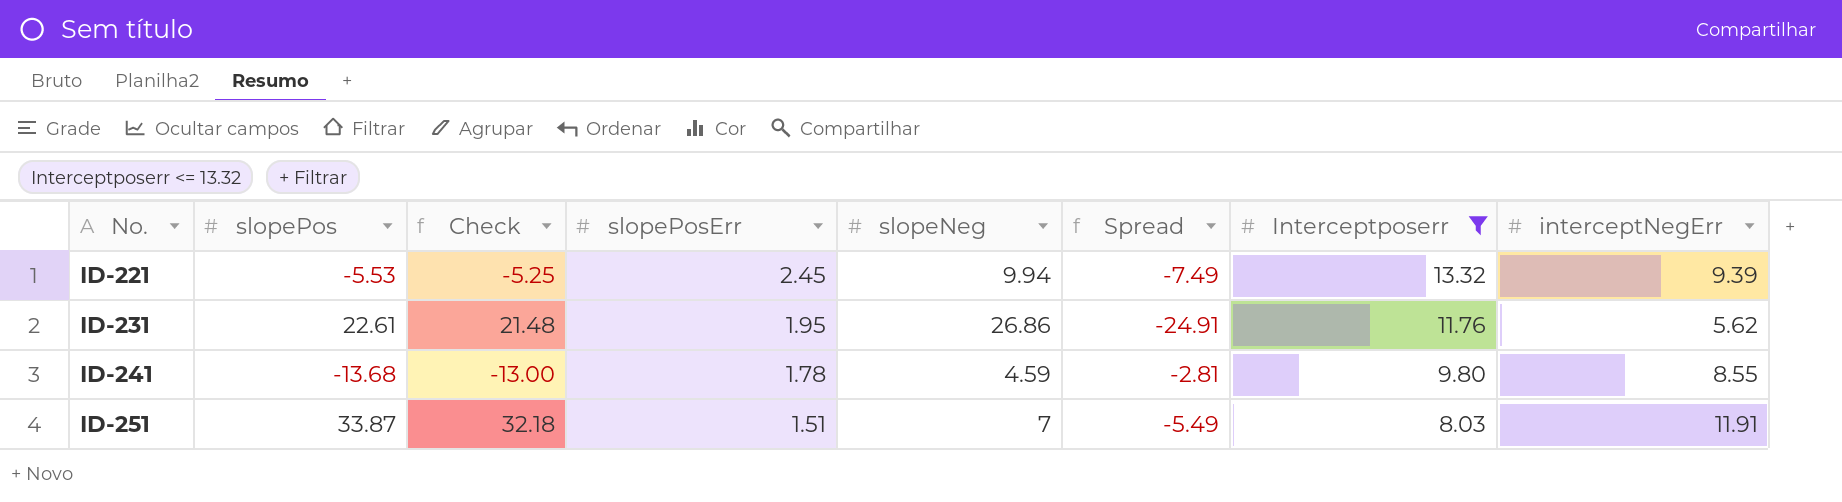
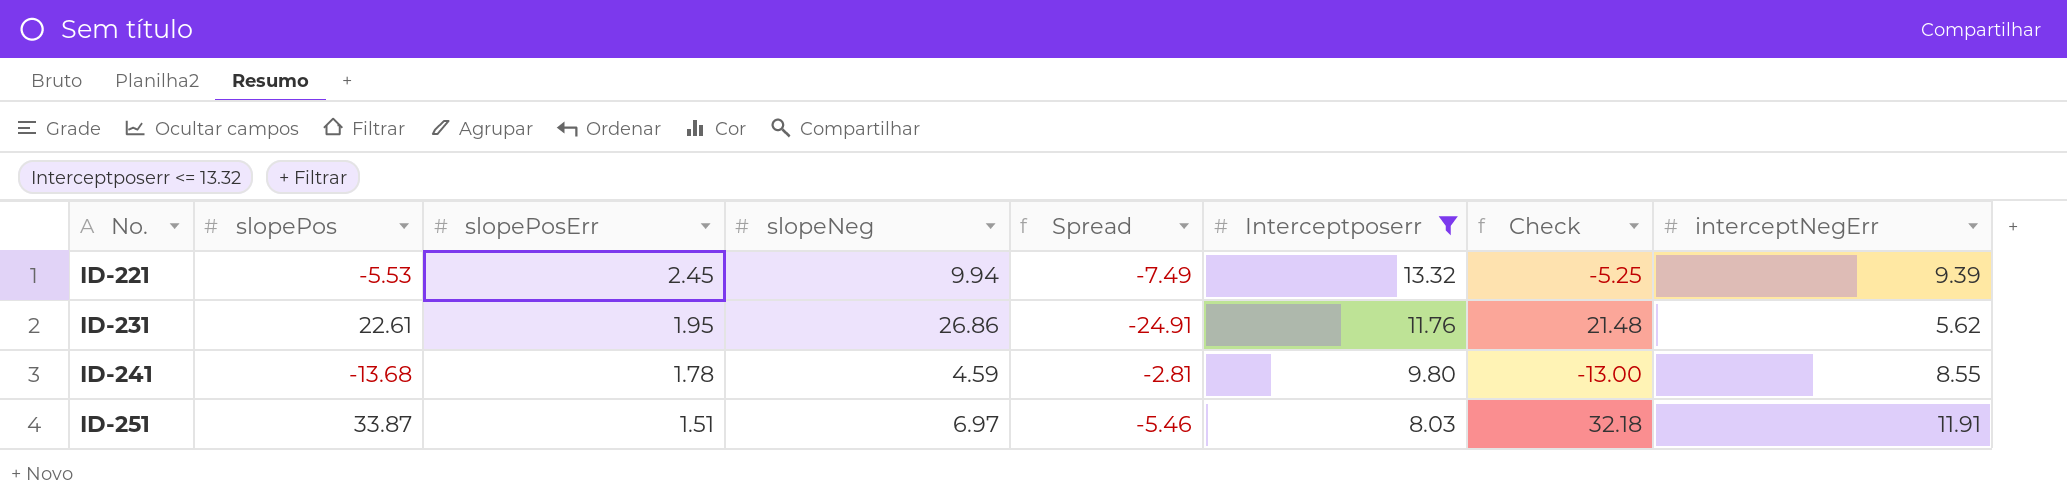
column Check | position: 3 -> 7
ID-251 | slopeNeg: 7 -> 6.97
ID-251 | Spread: -5.49 -> -5.46

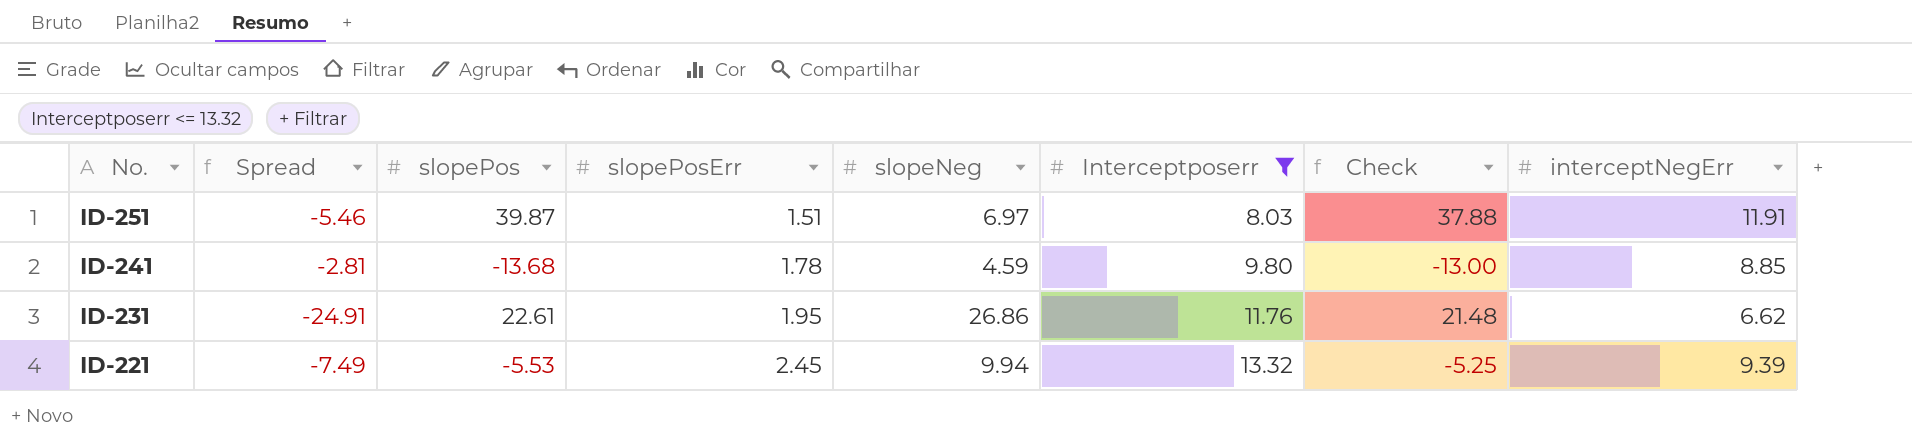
row order: No. ascending -> No. descending
column Spread | position: 5 -> 2
ID-251 | slopePos: 33.87 -> 39.87
ID-251 | Check: 32.18 -> 37.88
ID-241 | interceptNegErr: 8.55 -> 8.85
ID-231 | interceptNegErr: 5.62 -> 6.62

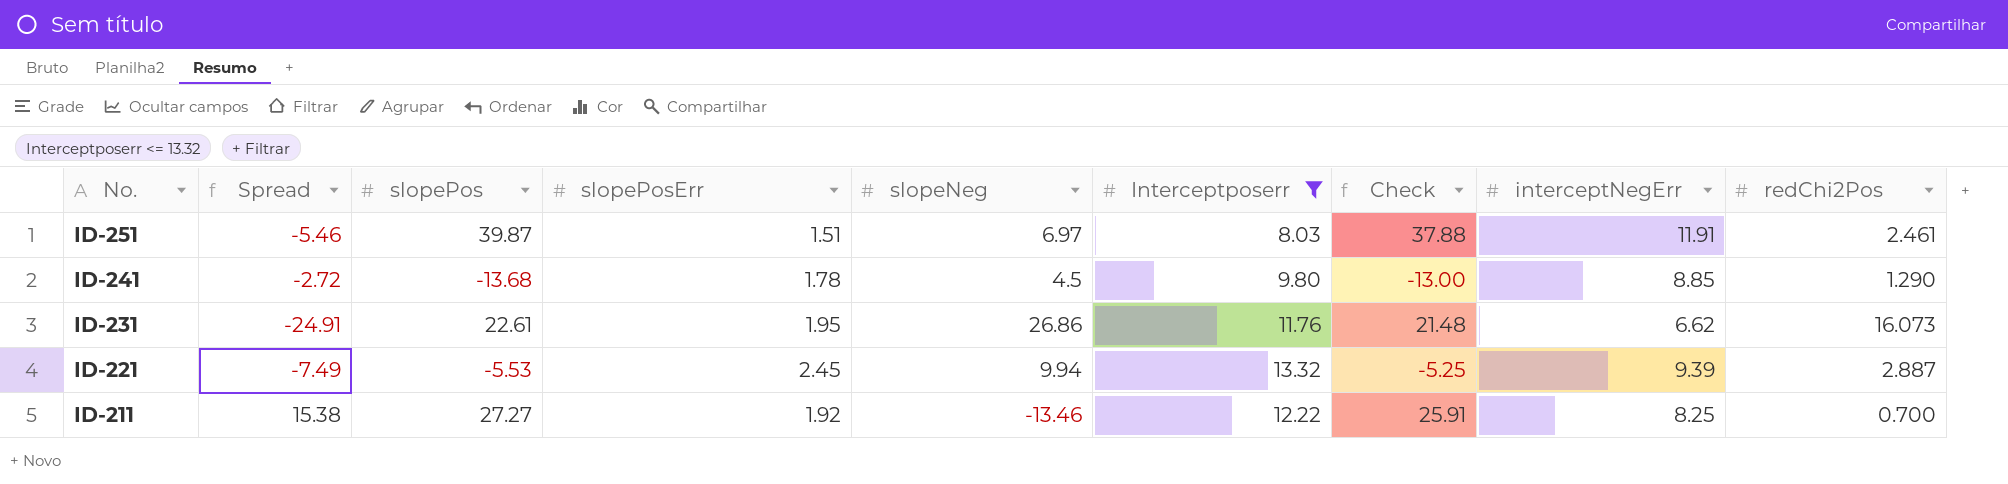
column redChi2Pos | position: none -> 9
ID-241 | Spread: -2.81 -> -2.72
ID-241 | slopeNeg: 4.59 -> 4.5
row ID-211: none -> 15.38 | 27.27 | 1.92 | -13.46 | 12.22 | 25.91 | 8.25 | 0.700

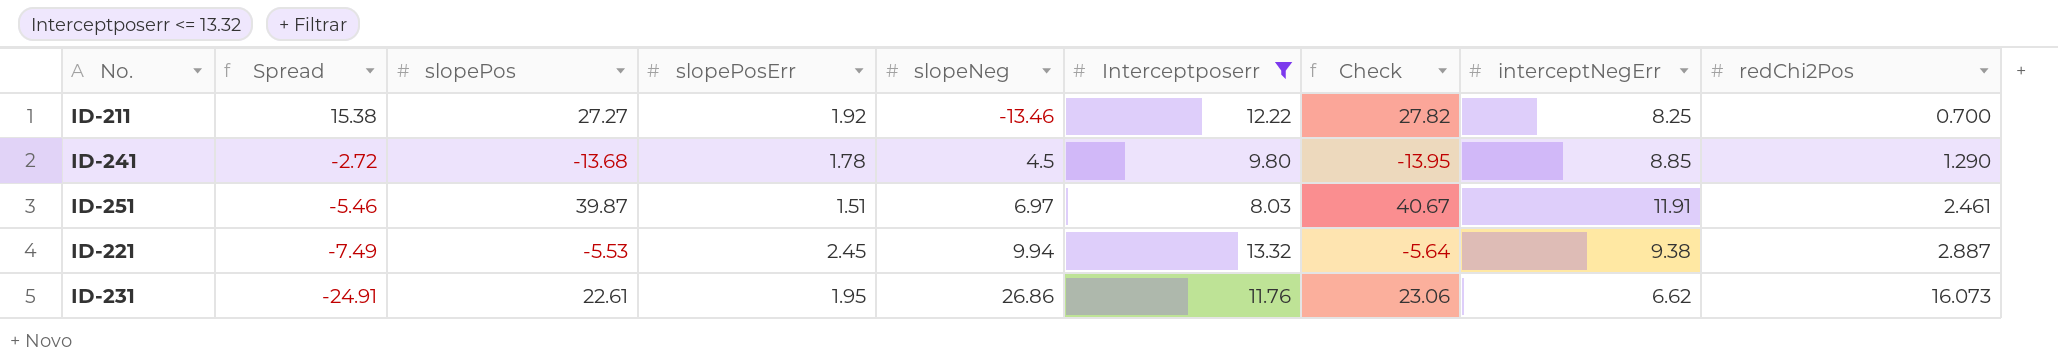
row order: No. descending -> Spread descending
column Check | formula: [slopePos] * 0.95 -> [slopePos] * 1.02
ID-221 | interceptNegErr: 9.39 -> 9.38

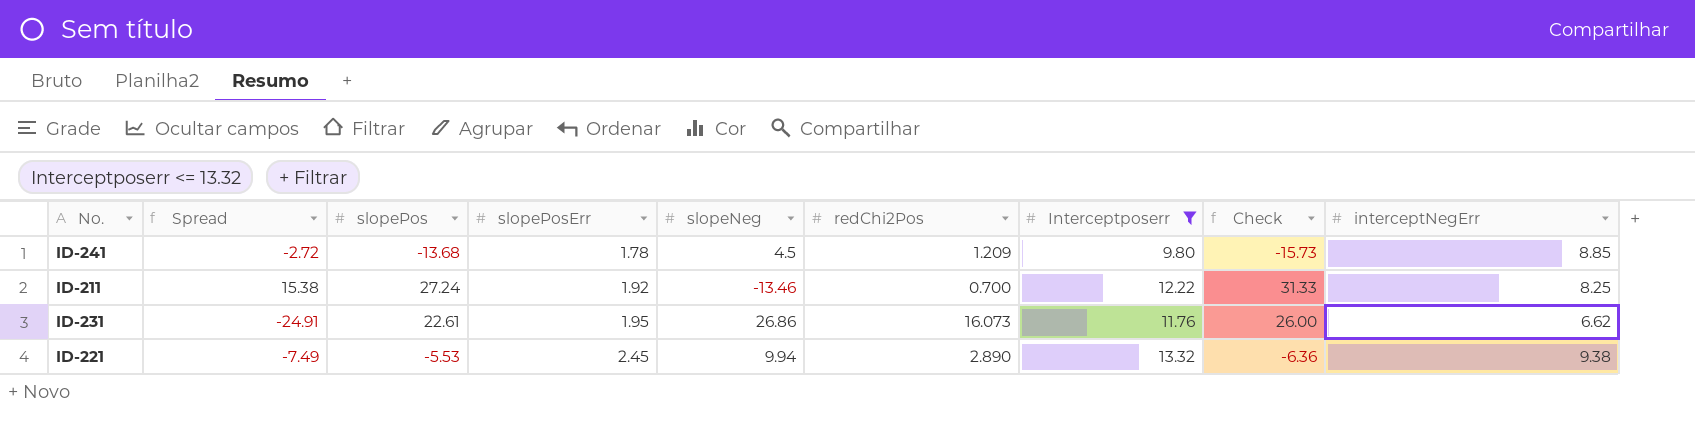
row order: Spread descending -> slopePosErr ascending
column redChi2Pos | position: 9 -> 6
column Check | formula: [slopePos] * 1.02 -> [slopePos] * 1.15
row ID-251: -5.46 | 39.87 | 1.51 | 6.97 | 8.03 | 40.67 | 11.91 | 2.461 -> none
ID-241 | redChi2Pos: 1.290 -> 1.209
ID-211 | slopePos: 27.27 -> 27.24
ID-221 | redChi2Pos: 2.887 -> 2.890

